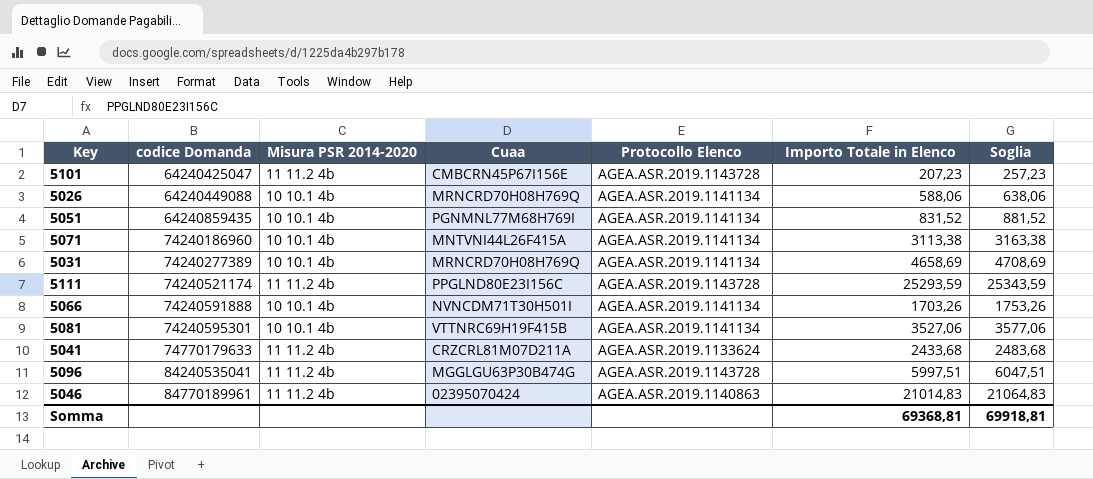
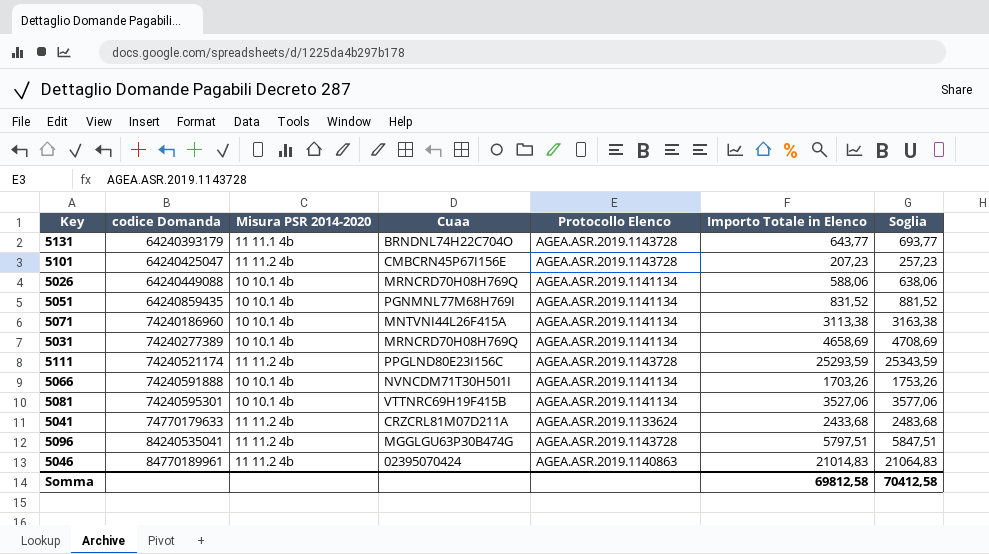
row 5131: none -> 64240393179 | 11 11.1 4b | BRNDNL74H22C704O | AGEA.ASR.2019.1143728 | 643,77 | 693,77
5096 | Importo Totale in Elenco: 5997,51 -> 5797,51
5096 | Soglia: 6047,51 -> 5847,51
Somma | Importo Totale in Elenco: 69368,81 -> 69812,58
Somma | Soglia: 69918,81 -> 70412,58

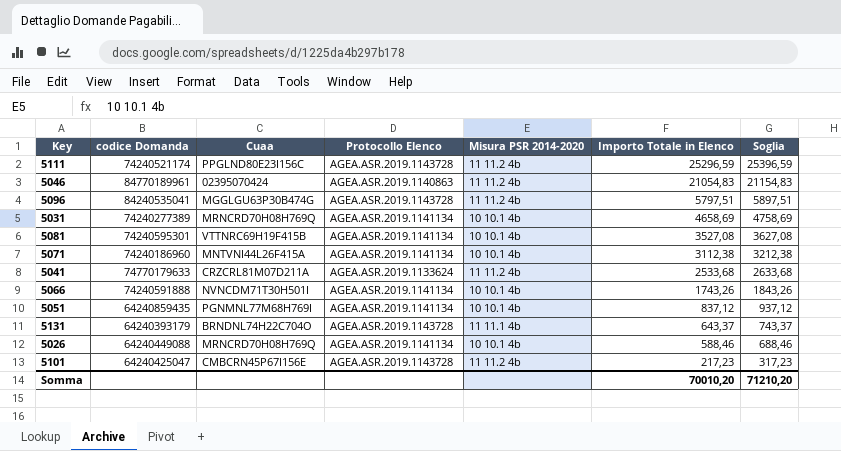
row order: codice Domanda ascending -> Importo Totale in Elenco descending
column Misura PSR 2014-2020 | position: 3 -> 5
column Soglia | formula: [Importo Totale in Elenco] + 50 -> [Importo Totale in Elenco] + 100
5111 | Importo Totale in Elenco: 25293,59 -> 25296,59
5046 | Importo Totale in Elenco: 21014,83 -> 21054,83
5081 | Importo Totale in Elenco: 3527,06 -> 3527,08
5071 | Importo Totale in Elenco: 3113,38 -> 3112,38
5041 | Importo Totale in Elenco: 2433,68 -> 2533,68
5066 | Importo Totale in Elenco: 1703,26 -> 1743,26
5051 | Importo Totale in Elenco: 831,52 -> 837,12
5131 | Importo Totale in Elenco: 643,77 -> 643,37
5026 | Importo Totale in Elenco: 588,06 -> 588,46
5101 | Importo Totale in Elenco: 207,23 -> 217,23
Somma | Importo Totale in Elenco: 69812,58 -> 70010,20
Somma | Soglia: 70412,58 -> 71210,20

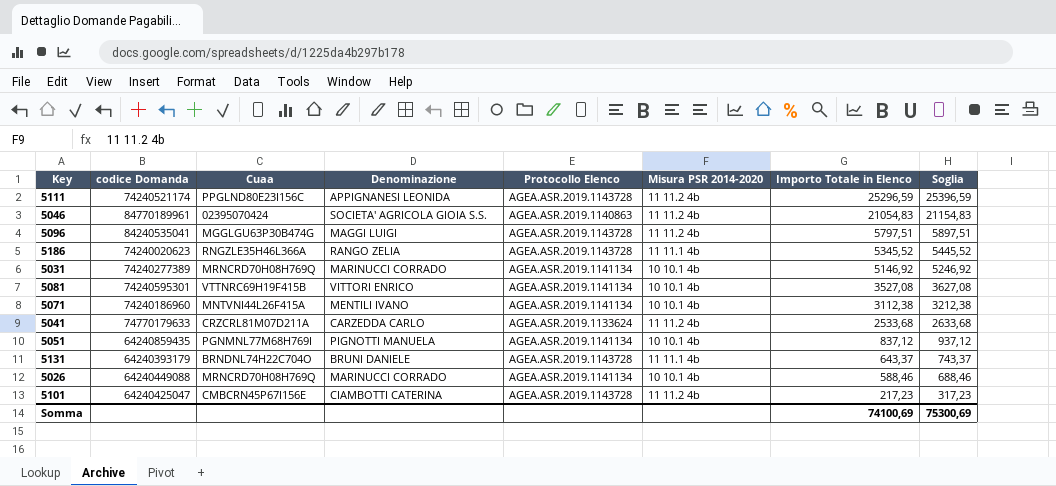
column Denominazione | position: none -> 4
row 5066: 74240591888 | NVNCDM71T30H501I | AGEA.ASR.2019.1141134 | 10 10.1 4b | 1743,26 | 1843,26 -> none
row 5186: none -> 74240020623 | RNGZLE35H46L366A | RANGO ZELIA | AGEA.ASR.2019.1143728 | 11 11.1 4b | 5345,52 | 5445,52
5031 | Importo Totale in Elenco: 4658,69 -> 5146,92
5031 | Soglia: 4758,69 -> 5246,92
Somma | Importo Totale in Elenco: 70010,20 -> 74100,69
Somma | Soglia: 71210,20 -> 75300,69

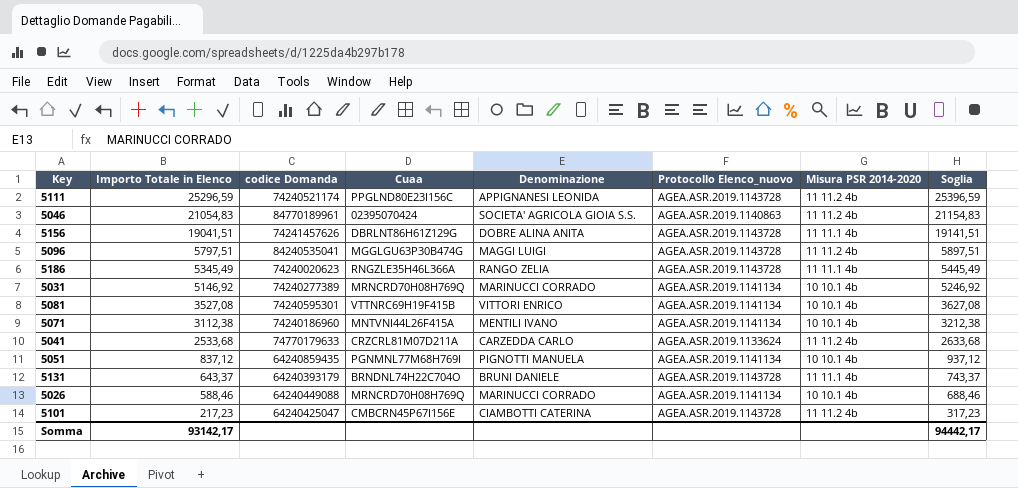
column Importo Totale in Elenco | position: 7 -> 2
column name: Protocollo Elenco -> Protocollo Elenco_nuovo
row 5156: none -> 19041,51 | 74241457626 | DBRLNT86H61Z129G | DOBRE ALINA ANITA | AGEA.ASR.2019.1143728 | 11 11.1 4b | 19141,51
5186 | Importo Totale in Elenco: 5345,52 -> 5345,49
5186 | Soglia: 5445,52 -> 5445,49
Somma | Importo Totale in Elenco: 74100,69 -> 93142,17
Somma | Soglia: 75300,69 -> 94442,17

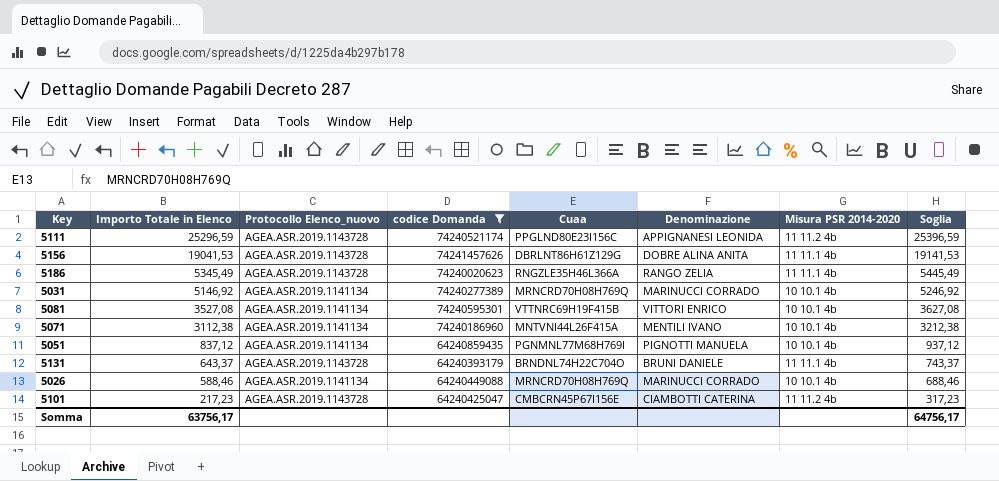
filter: none -> codice Domanda <= 74241457626
column Protocollo Elenco_nuovo | position: 6 -> 3
5156 | Importo Totale in Elenco: 19041,51 -> 19041,53
5156 | Soglia: 19141,51 -> 19141,53
Somma | Importo Totale in Elenco: 93142,17 -> 63756,17
Somma | Soglia: 94442,17 -> 64756,17

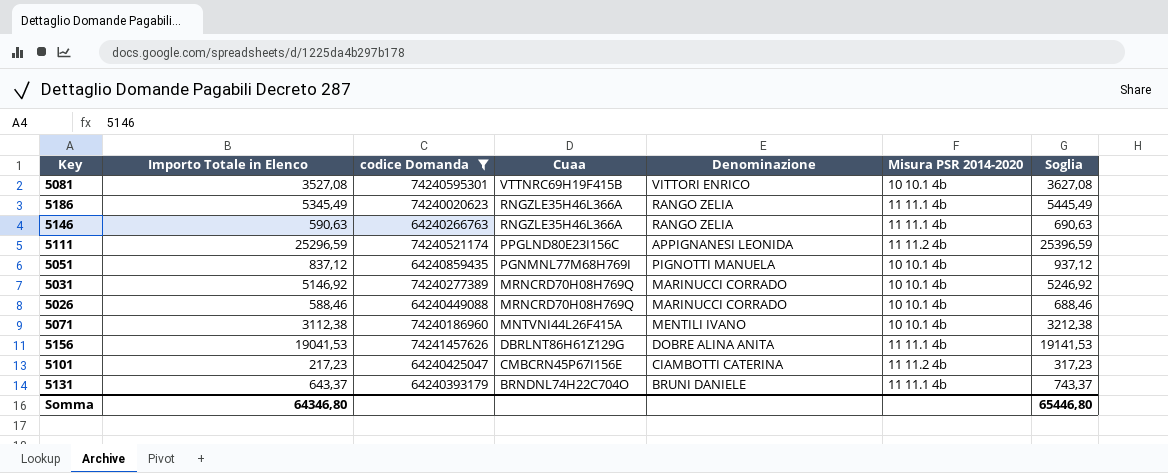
row order: Importo Totale in Elenco descending -> Cuaa descending
column Protocollo Elenco_nuovo | position: 3 -> none
row 5146: none -> 590,63 | 64240266763 | RNGZLE35H46L366A | RANGO ZELIA | 11 11.1 4b | 690,63
Somma | Importo Totale in Elenco: 63756,17 -> 64346,80
Somma | Soglia: 64756,17 -> 65446,80

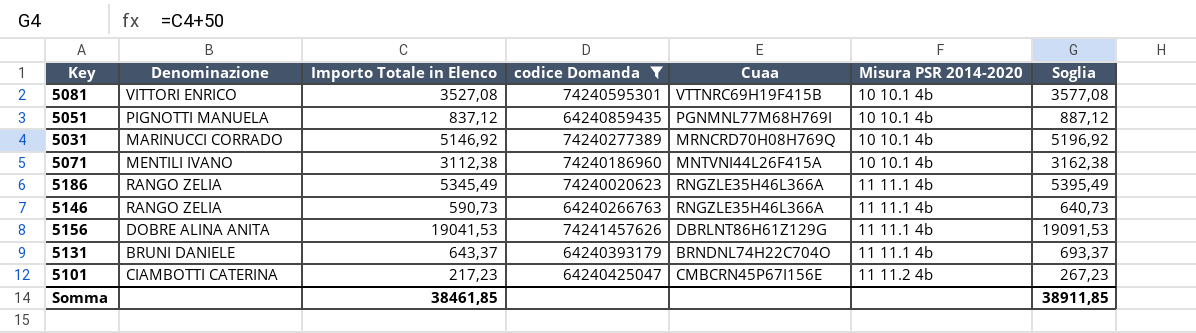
row order: Cuaa descending -> Misura PSR 2014-2020 ascending
column Denominazione | position: 5 -> 2
column Soglia | formula: [Importo Totale in Elenco] + 100 -> [Importo Totale in Elenco] + 50
row 5111: 25296,59 | 74240521174 | PPGLND80E23I156C | APPIGNANESI LEONIDA | 11 11.2 4b | 25396,59 -> none
row 5026: 588,46 | 64240449088 | MRNCRD70H08H769Q | MARINUCCI CORRADO | 10 10.1 4b | 688,46 -> none
5146 | Importo Totale in Elenco: 590,63 -> 590,73
Somma | Importo Totale in Elenco: 64346,80 -> 38461,85
Somma | Soglia: 65446,80 -> 38911,85

